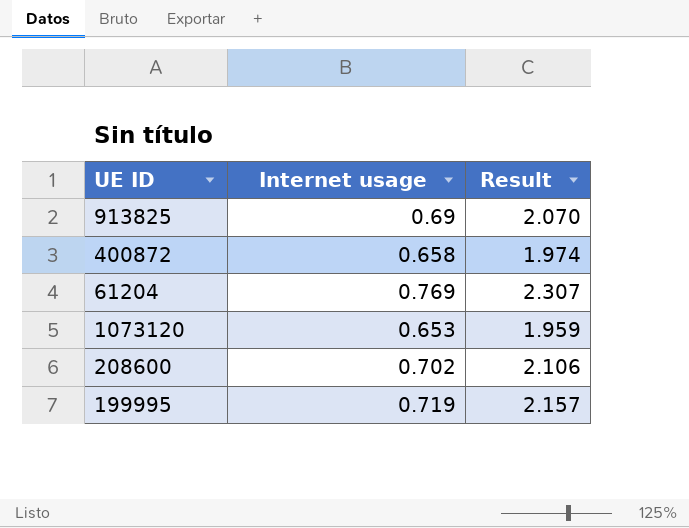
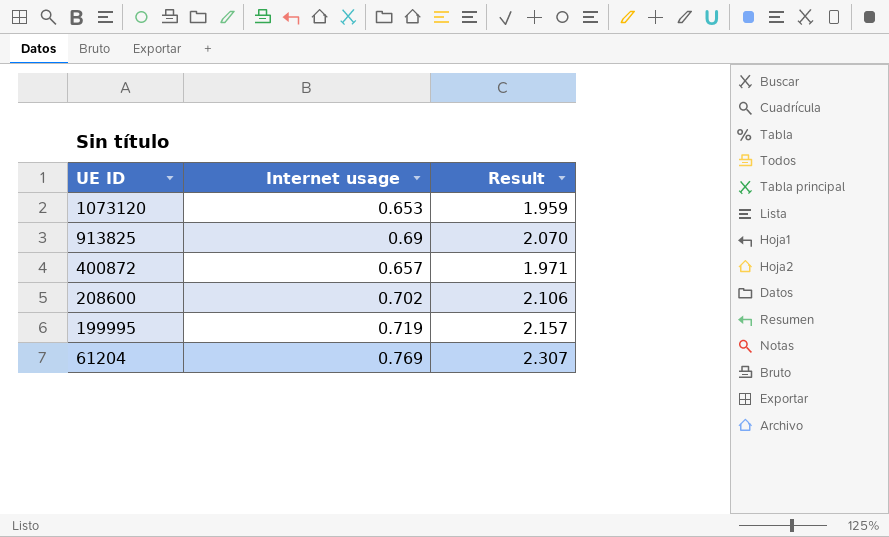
row order: none -> UE ID descending
400872 | Internet usage: 0.658 -> 0.657
400872 | Result: 1.974 -> 1.971

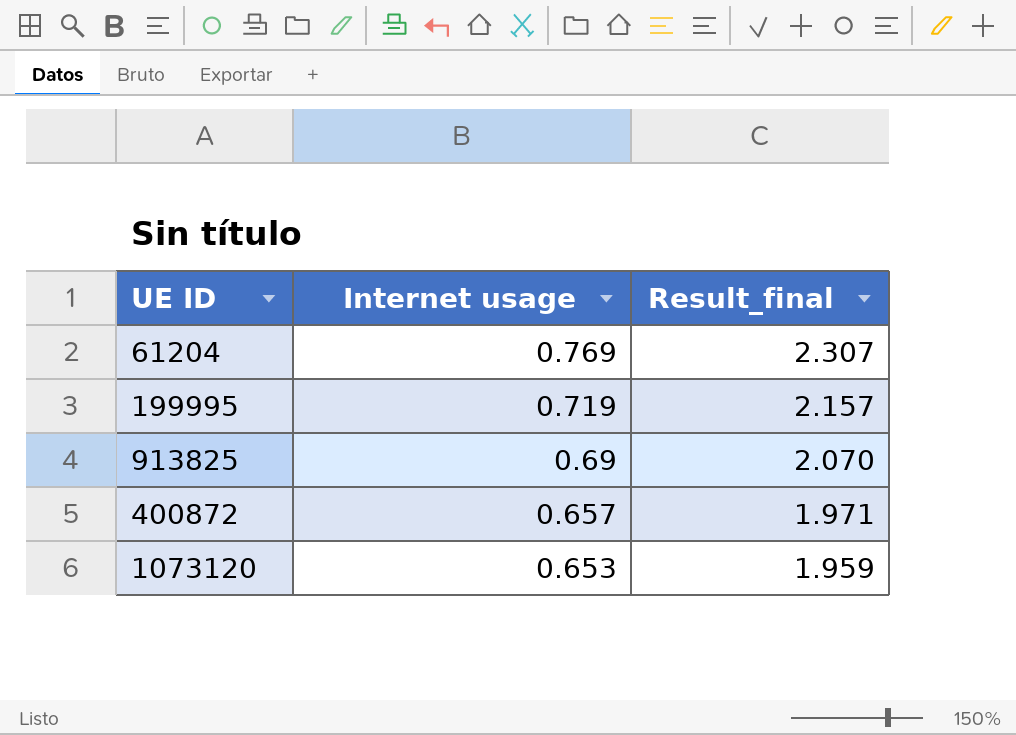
row order: UE ID descending -> Internet usage descending
column name: Result -> Result_final
row 208600: 0.702 | 2.106 -> none

